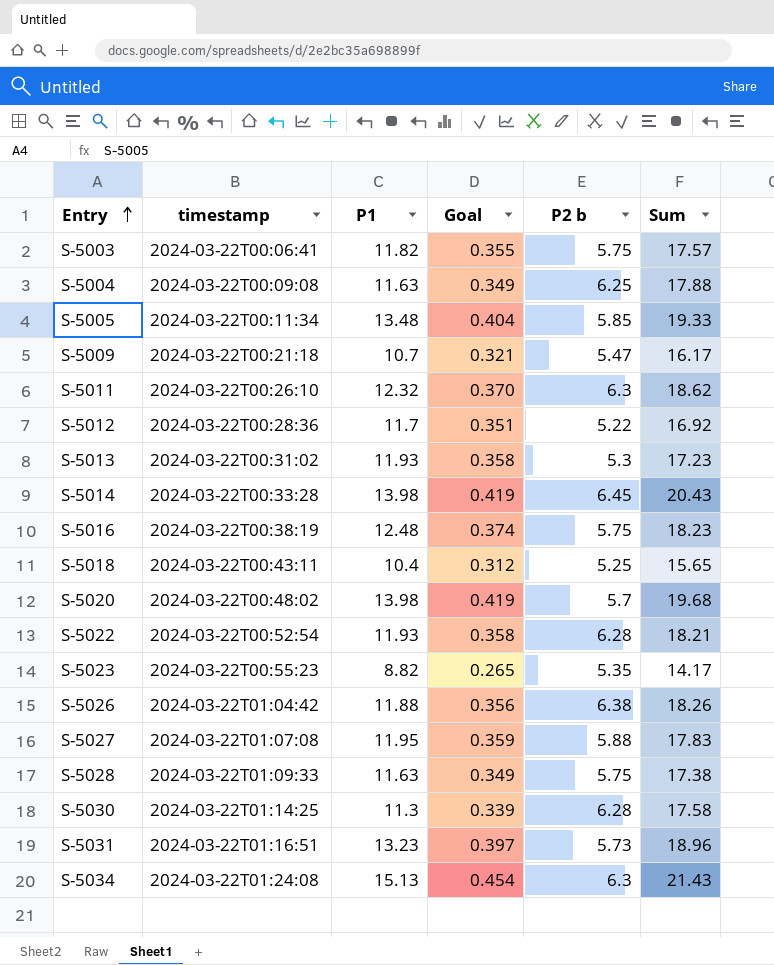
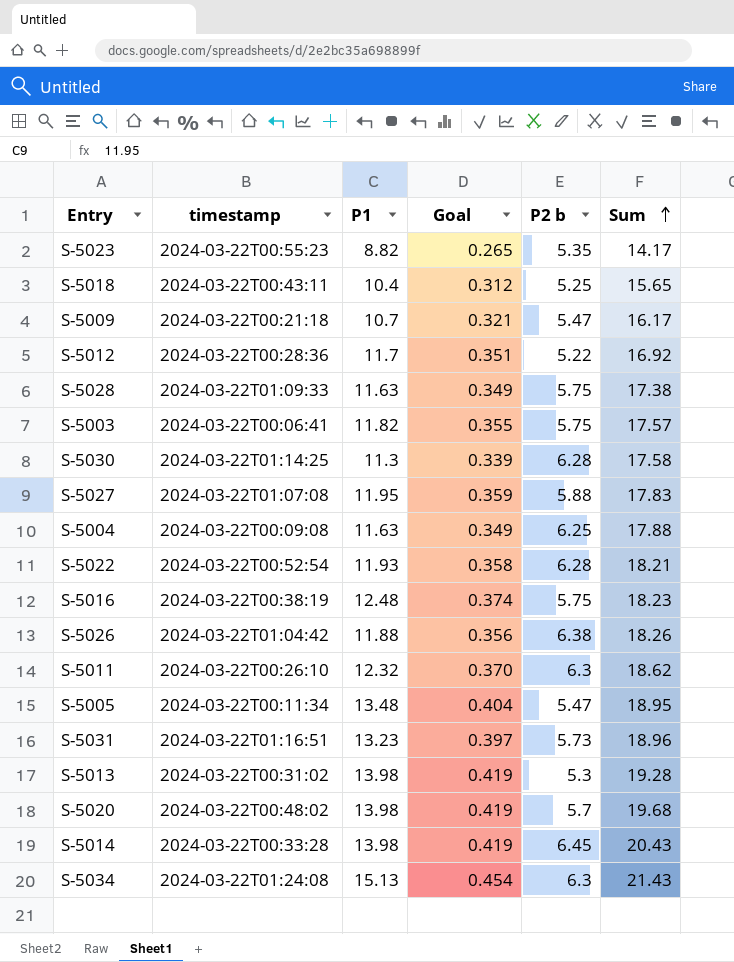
row order: Entry ascending -> Sum ascending
S-5005 | P2 b: 5.85 -> 5.47
S-5005 | Sum: 19.33 -> 18.95
S-5013 | P1: 11.93 -> 13.98
S-5013 | Goal: 0.358 -> 0.419
S-5013 | Sum: 17.23 -> 19.28

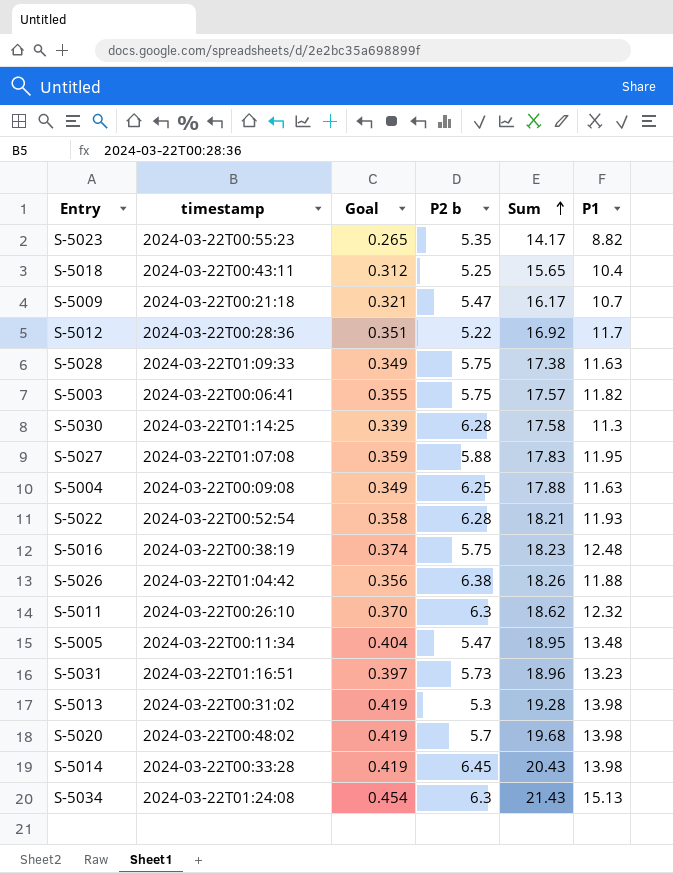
column P1 | position: 3 -> 6

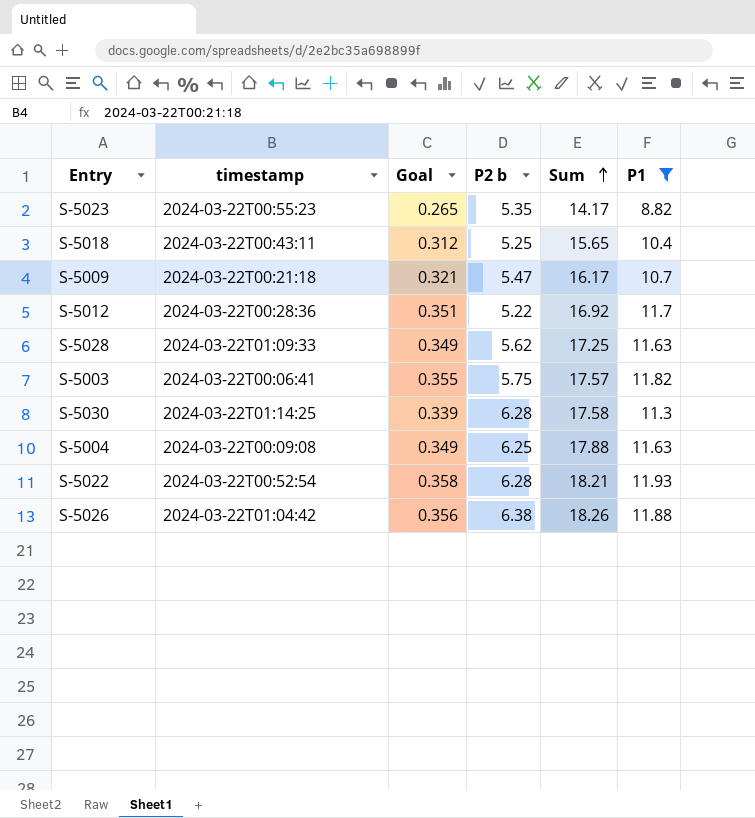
filter: none -> P1 <= 11.93
S-5028 | P2 b: 5.75 -> 5.62
S-5028 | Sum: 17.38 -> 17.25

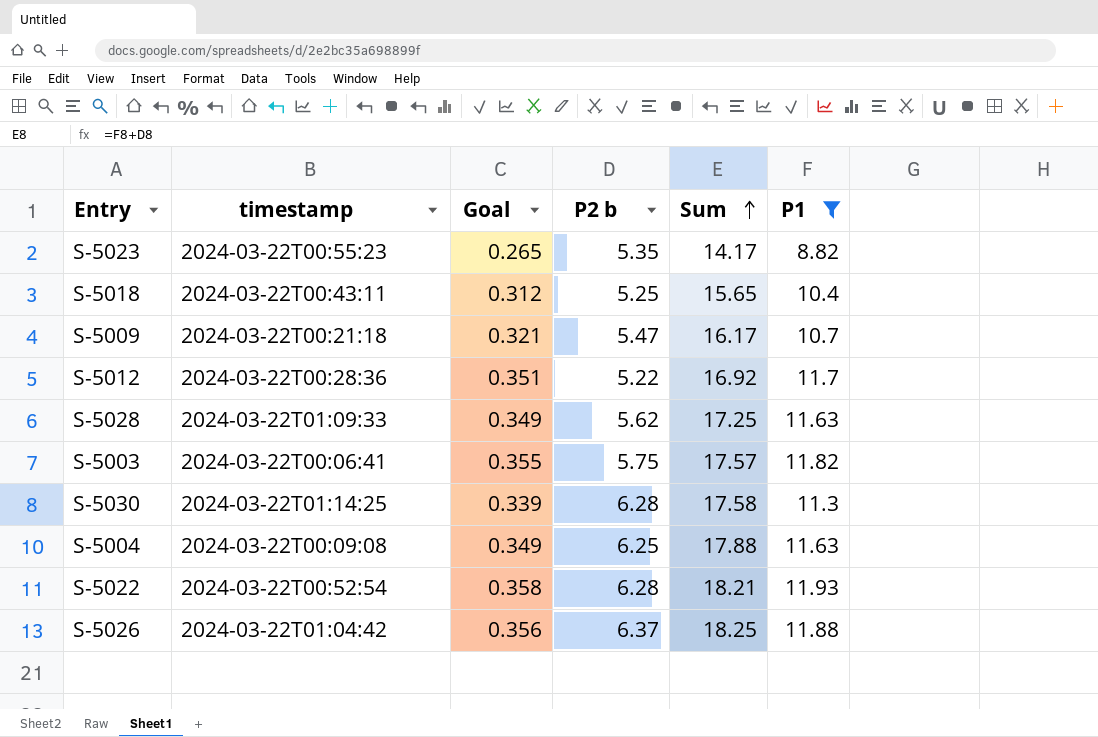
S-5026 | P2 b: 6.38 -> 6.37
S-5026 | Sum: 18.26 -> 18.25

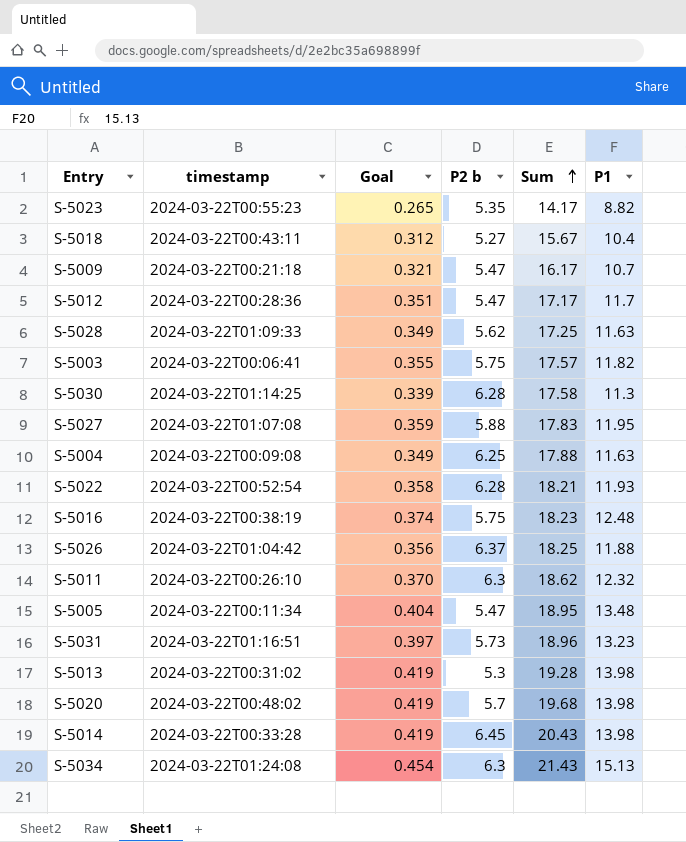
filter: P1 <= 11.93 -> none
S-5018 | P2 b: 5.25 -> 5.27
S-5018 | Sum: 15.65 -> 15.67
S-5012 | P2 b: 5.22 -> 5.47
S-5012 | Sum: 16.92 -> 17.17

